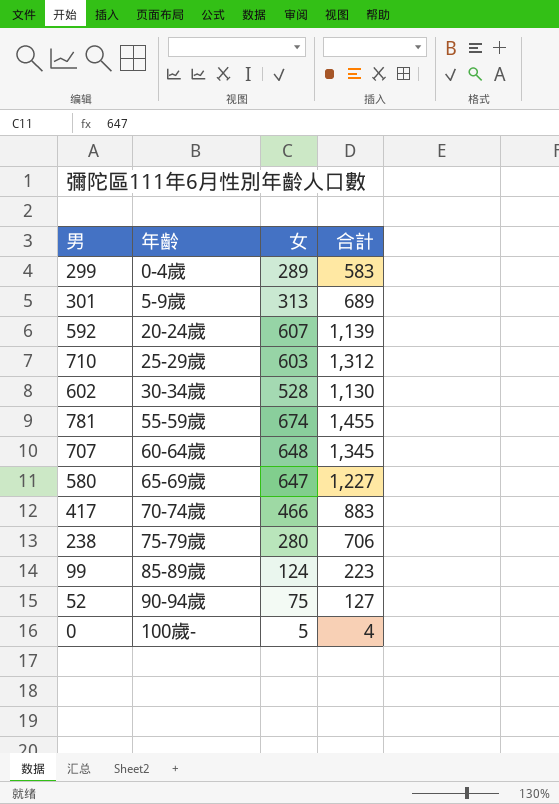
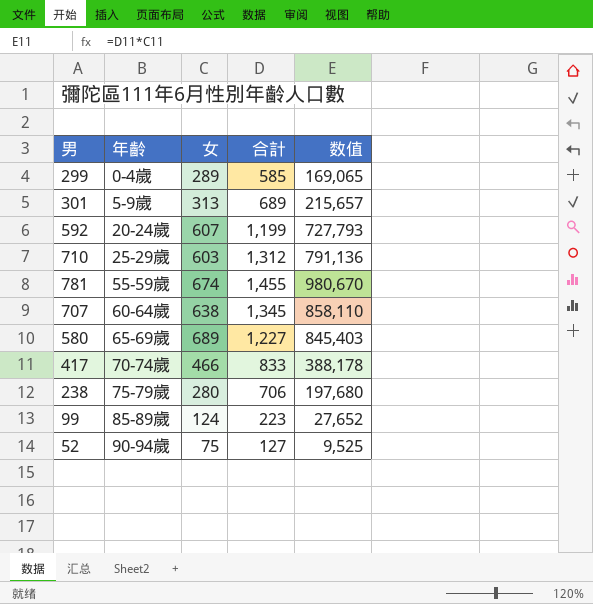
column 数值 | formula: none -> [女] * [合計]
row 602: 30-34歲 | 528 | 1,130 -> none
row 0: 100歲- | 5 | 4 -> none
299 | 合計: 583 -> 585
592 | 合計: 1,139 -> 1,199
707 | 女: 648 -> 638
580 | 女: 647 -> 689
417 | 合計: 883 -> 833

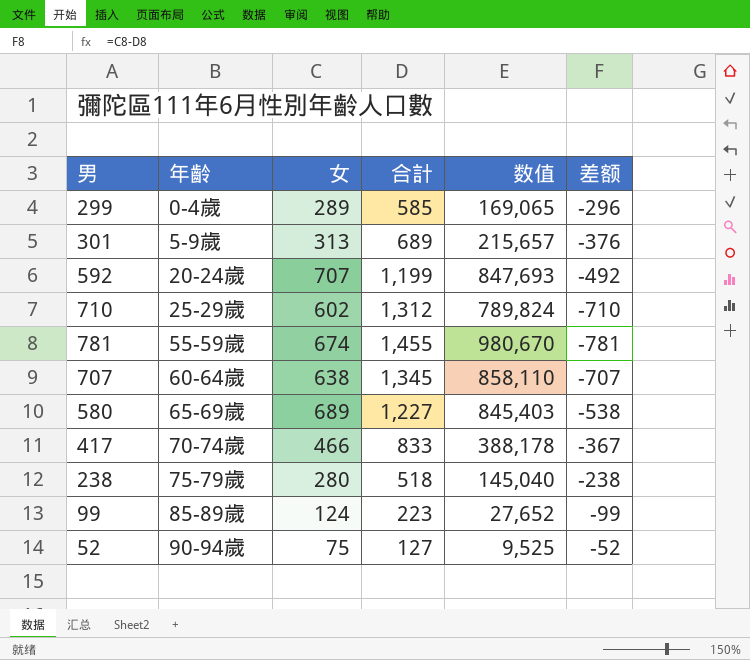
column 差额 | formula: none -> [女] - [合計]
592 | 女: 607 -> 707
592 | 数值: 727,793 -> 847,693
710 | 女: 603 -> 602
710 | 数值: 791,136 -> 789,824
238 | 合計: 706 -> 518
238 | 数值: 197,680 -> 145,040

